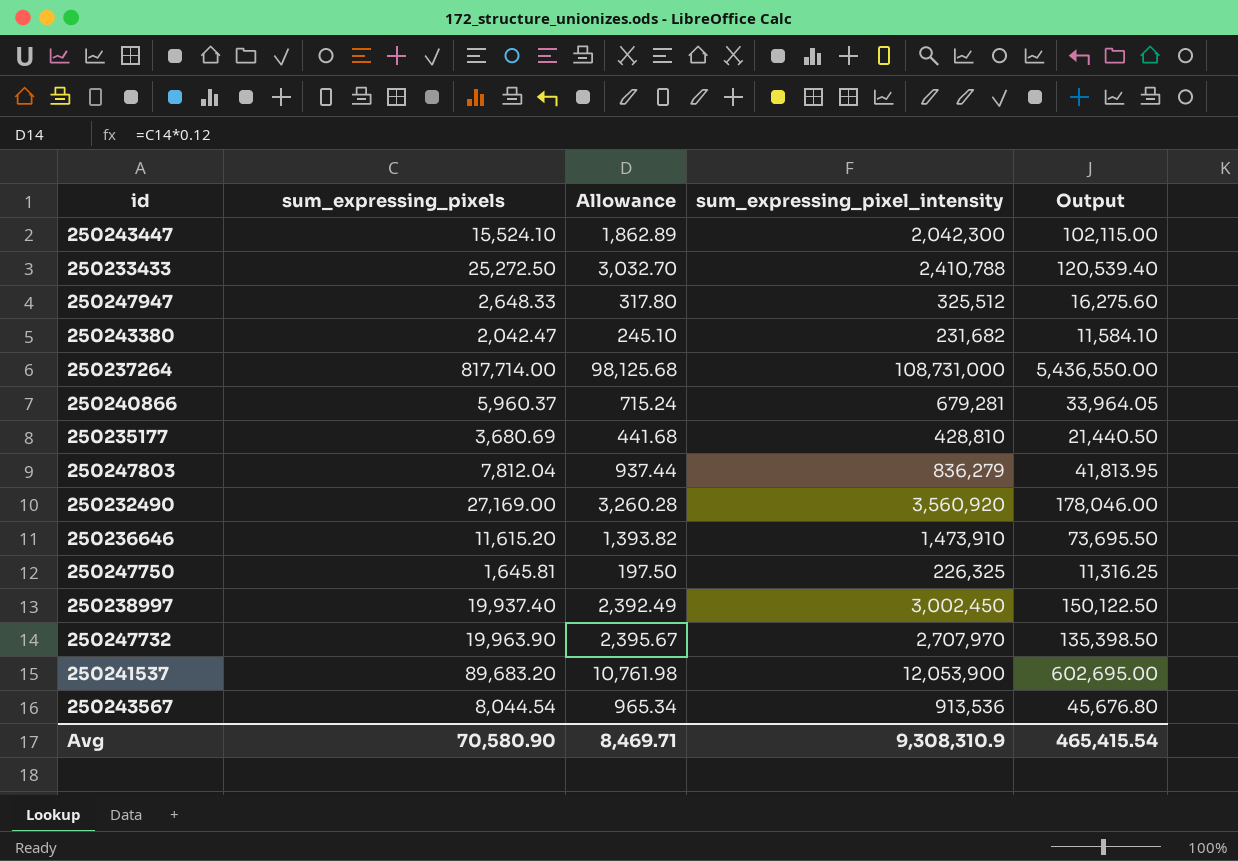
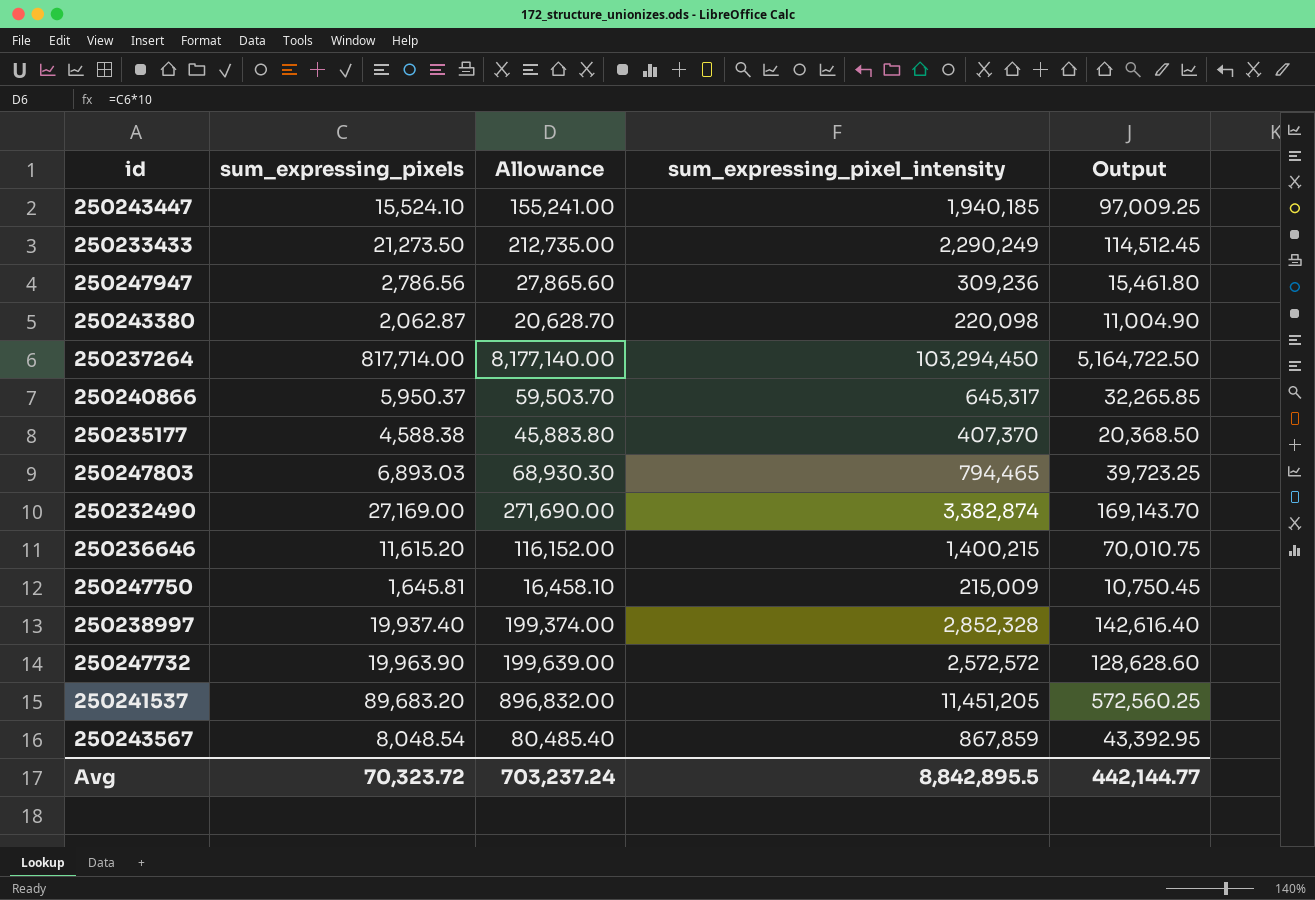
column Allowance | formula: [sum_expressing_pixels] * 0.12 -> [sum_expressing_pixels] * 10
250243447 | sum_expressing_pixel_intensity: 2,042,300 -> 1,940,185
250243447 | Output: 102,115.00 -> 97,009.25
250233433 | sum_expressing_pixels: 25,272.50 -> 21,273.50
250233433 | sum_expressing_pixel_intensity: 2,410,788 -> 2,290,249
250233433 | Output: 120,539.40 -> 114,512.45
250247947 | sum_expressing_pixels: 2,648.33 -> 2,786.56
250247947 | sum_expressing_pixel_intensity: 325,512 -> 309,236
250247947 | Output: 16,275.60 -> 15,461.80
250243380 | sum_expressing_pixels: 2,042.47 -> 2,062.87
250243380 | sum_expressing_pixel_intensity: 231,682 -> 220,098
250243380 | Output: 11,584.10 -> 11,004.90
250237264 | sum_expressing_pixel_intensity: 108,731,000 -> 103,294,450
250237264 | Output: 5,436,550.00 -> 5,164,722.50
250240866 | sum_expressing_pixels: 5,960.37 -> 5,950.37
250240866 | sum_expressing_pixel_intensity: 679,281 -> 645,317
250240866 | Output: 33,964.05 -> 32,265.85
250235177 | sum_expressing_pixels: 3,680.69 -> 4,588.38
250235177 | sum_expressing_pixel_intensity: 428,810 -> 407,370
250235177 | Output: 21,440.50 -> 20,368.50
250247803 | sum_expressing_pixels: 7,812.04 -> 6,893.03
250247803 | sum_expressing_pixel_intensity: 836,279 -> 794,465
250247803 | Output: 41,813.95 -> 39,723.25
250232490 | sum_expressing_pixel_intensity: 3,560,920 -> 3,382,874
250232490 | Output: 178,046.00 -> 169,143.70
250236646 | sum_expressing_pixel_intensity: 1,473,910 -> 1,400,215
250236646 | Output: 73,695.50 -> 70,010.75
250247750 | sum_expressing_pixel_intensity: 226,325 -> 215,009
250247750 | Output: 11,316.25 -> 10,750.45
250238997 | sum_expressing_pixel_intensity: 3,002,450 -> 2,852,328
250238997 | Output: 150,122.50 -> 142,616.40
250247732 | sum_expressing_pixel_intensity: 2,707,970 -> 2,572,572
250247732 | Output: 135,398.50 -> 128,628.60
250241537 | sum_expressing_pixel_intensity: 12,053,900 -> 11,451,205
250241537 | Output: 602,695.00 -> 572,560.25
250243567 | sum_expressing_pixels: 8,044.54 -> 8,048.54
250243567 | sum_expressing_pixel_intensity: 913,536 -> 867,859
250243567 | Output: 45,676.80 -> 43,392.95
Avg | sum_expressing_pixels: 70,580.90 -> 70,323.72
Avg | Allowance: 8,469.71 -> 703,237.24
Avg | sum_expressing_pixel_intensity: 9,308,310.9 -> 8,842,895.5
Avg | Output: 465,415.54 -> 442,144.77

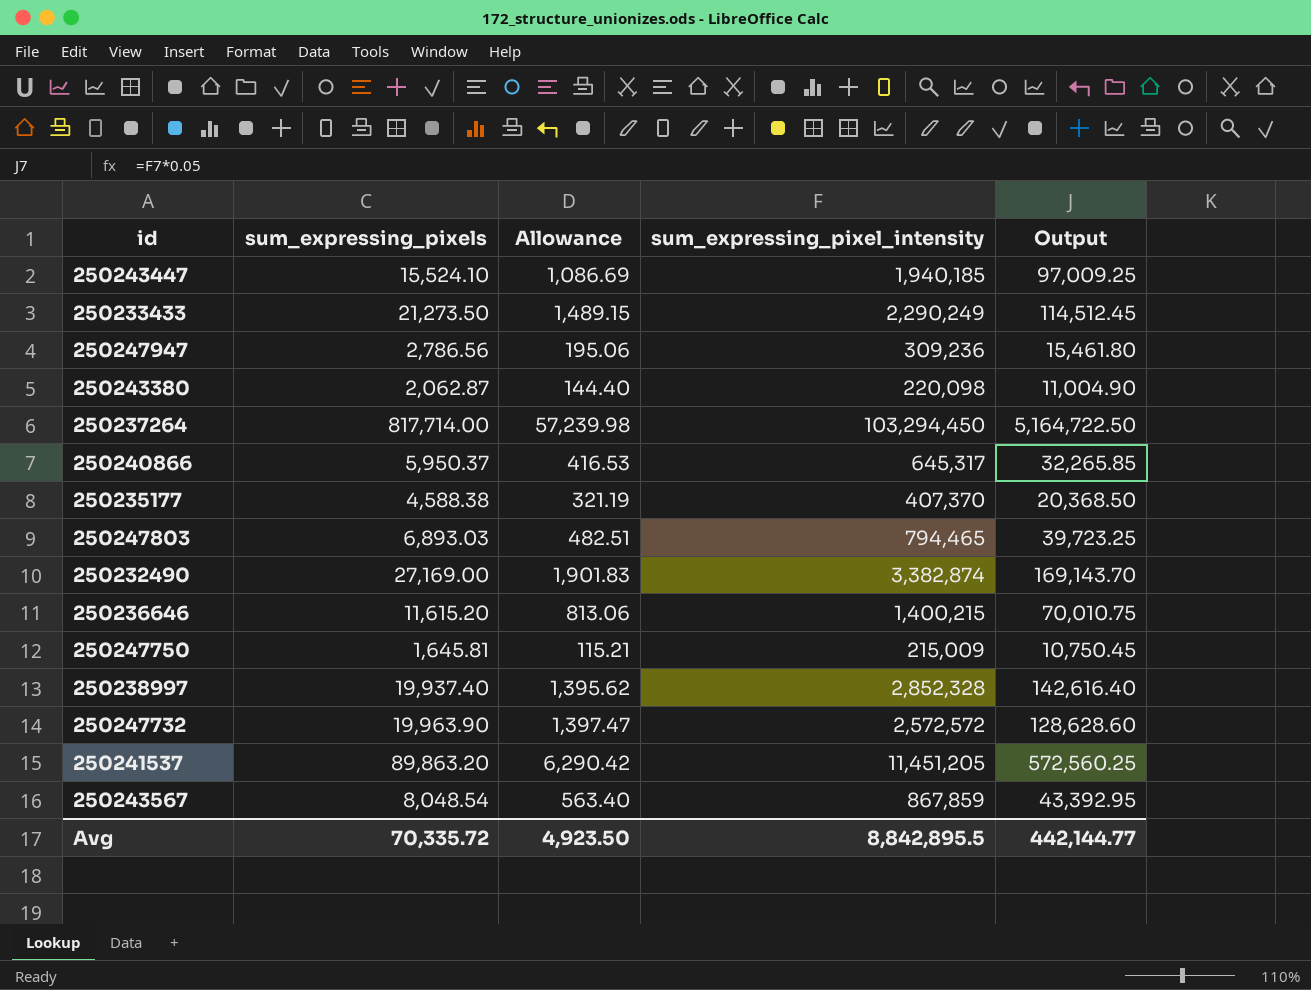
column Allowance | formula: [sum_expressing_pixels] * 10 -> [sum_expressing_pixels] * 0.07
250241537 | sum_expressing_pixels: 89,683.20 -> 89,863.20
Avg | sum_expressing_pixels: 70,323.72 -> 70,335.72
Avg | Allowance: 703,237.24 -> 4,923.50

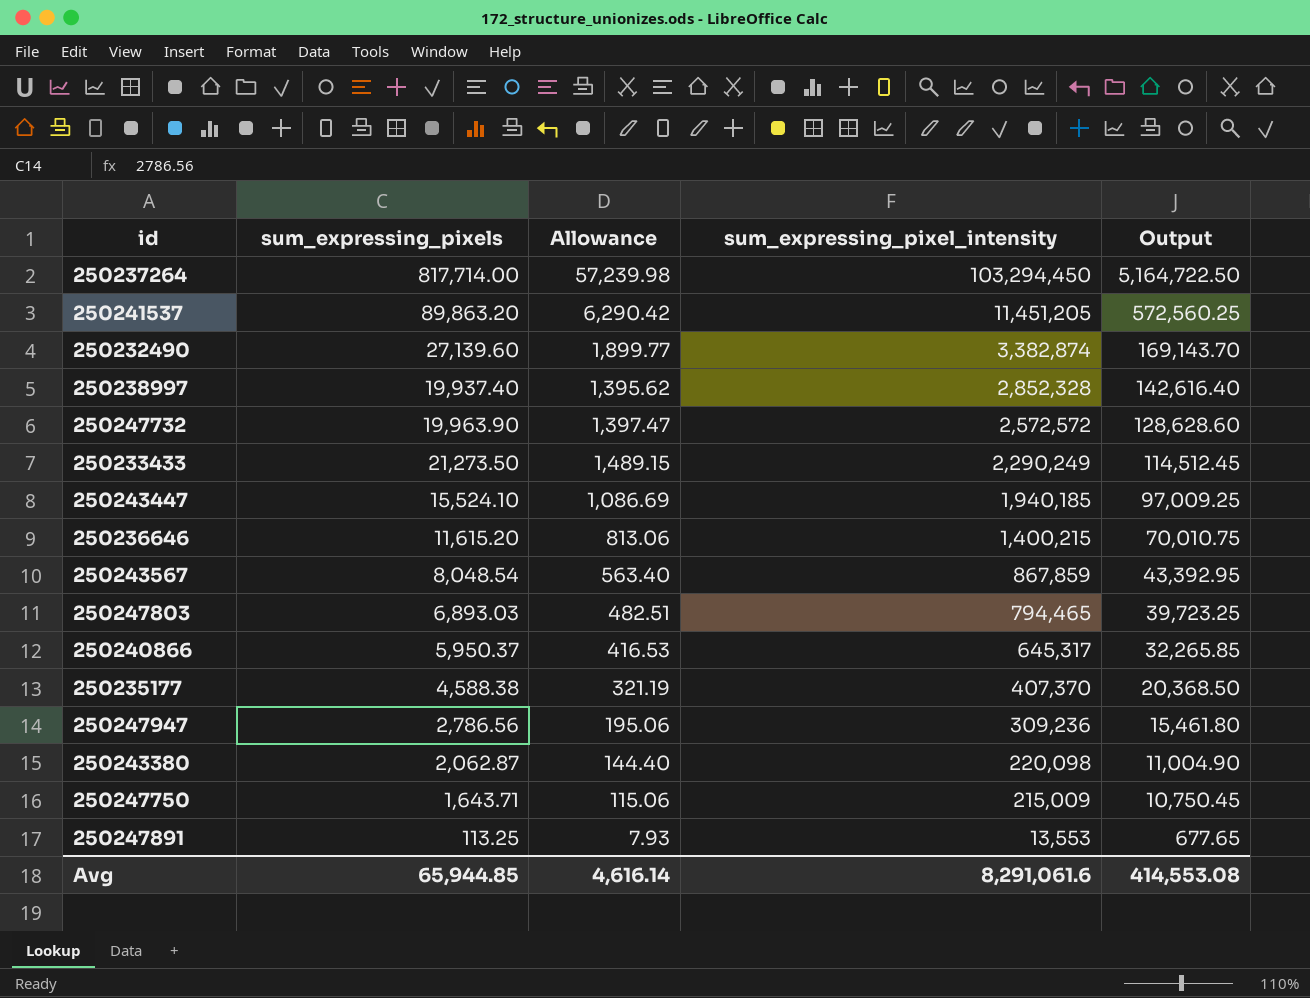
row order: none -> sum_expressing_pixel_intensity descending
250232490 | sum_expressing_pixels: 27,169.00 -> 27,139.60
250232490 | Allowance: 1,901.83 -> 1,899.77
250247750 | sum_expressing_pixels: 1,645.81 -> 1,643.71
250247750 | Allowance: 115.21 -> 115.06
row 250247891: none -> 113.25 | 7.93 | 13,553 | 677.65
Avg | sum_expressing_pixels: 70,335.72 -> 65,944.85
Avg | Allowance: 4,923.50 -> 4,616.14
Avg | sum_expressing_pixel_intensity: 8,842,895.5 -> 8,291,061.6
Avg | Output: 442,144.77 -> 414,553.08

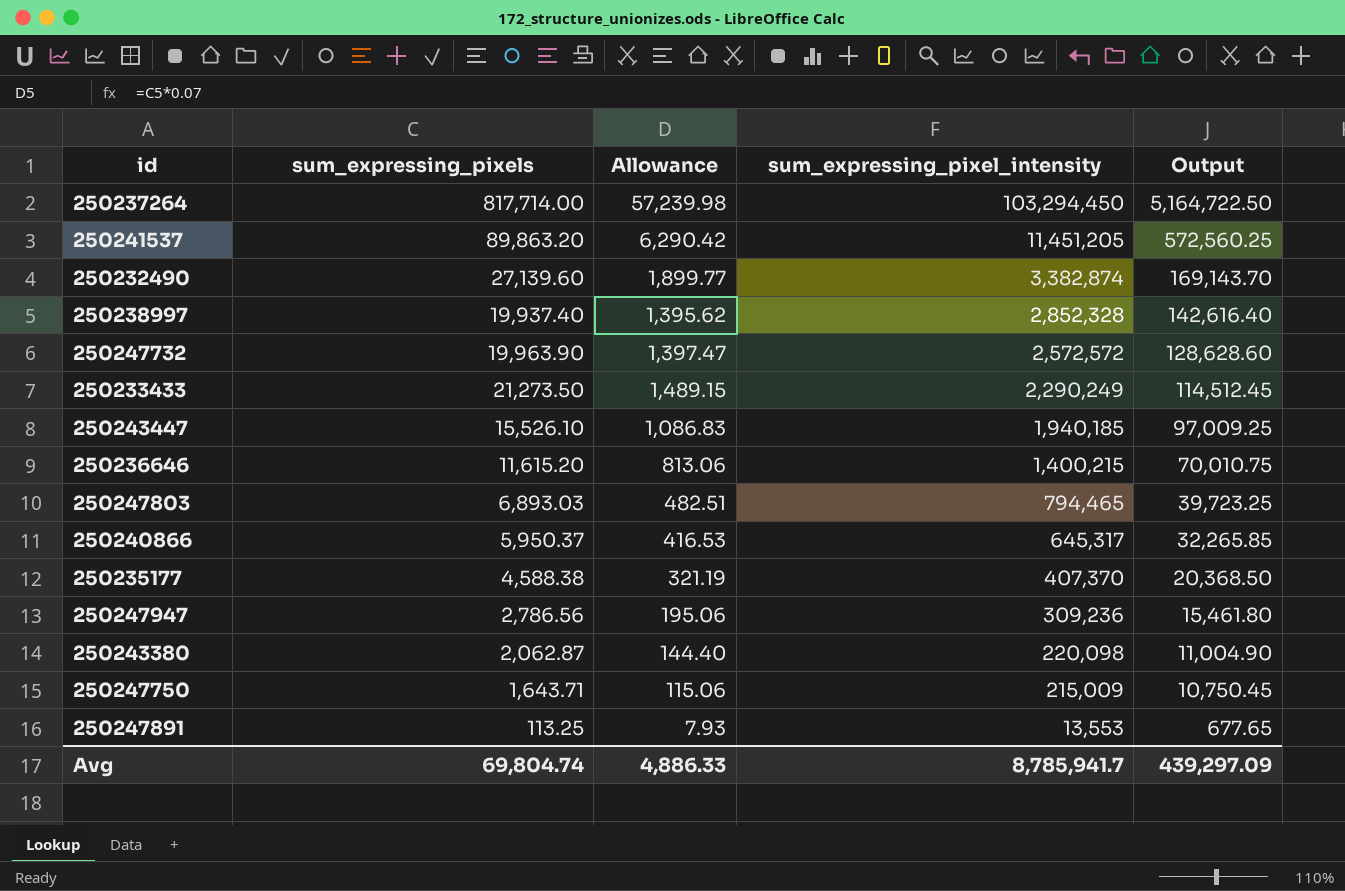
row 250243567: 8,048.54 | 563.40 | 867,859 | 43,392.95 -> none
250243447 | sum_expressing_pixels: 15,524.10 -> 15,526.10
250243447 | Allowance: 1,086.69 -> 1,086.83
Avg | sum_expressing_pixels: 65,944.85 -> 69,804.74
Avg | Allowance: 4,616.14 -> 4,886.33
Avg | sum_expressing_pixel_intensity: 8,291,061.6 -> 8,785,941.7
Avg | Output: 414,553.08 -> 439,297.09

